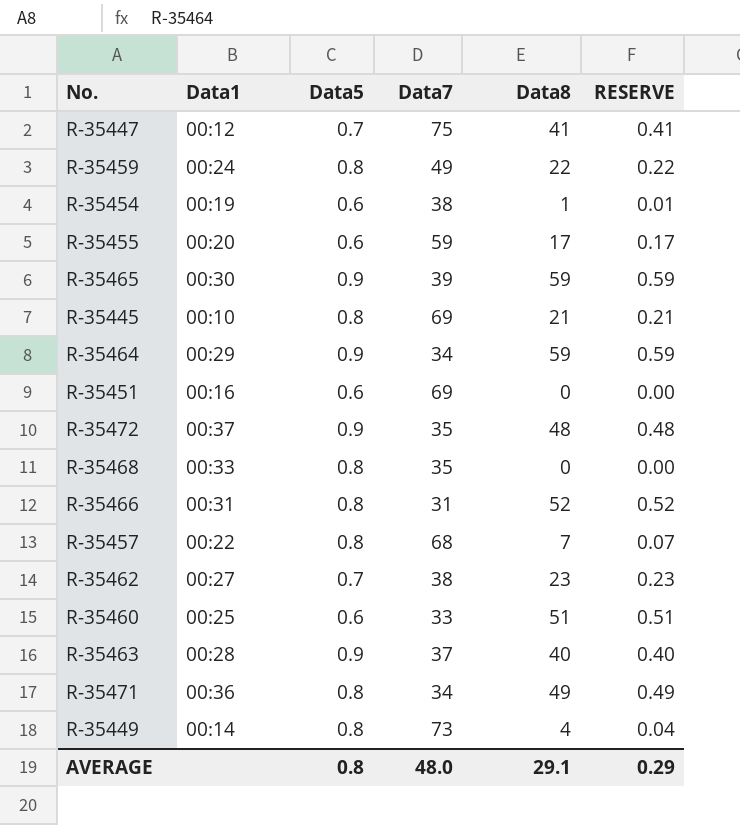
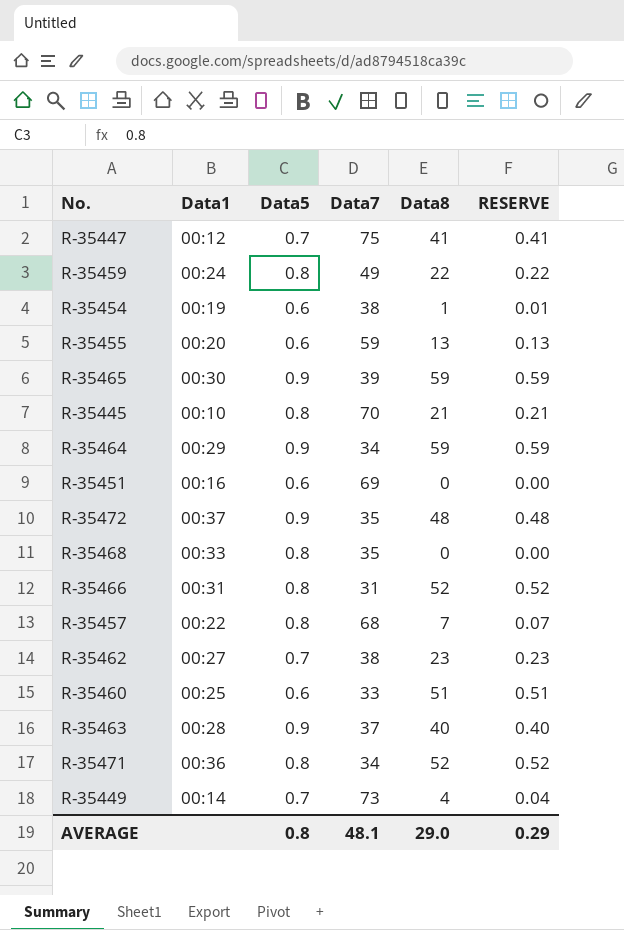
R-35455 | Data8: 17 -> 13
R-35455 | RESERVE: 0.17 -> 0.13
R-35445 | Data7: 69 -> 70
R-35471 | Data8: 49 -> 52
R-35471 | RESERVE: 0.49 -> 0.52
R-35449 | Data5: 0.8 -> 0.7
AVERAGE | Data7: 48.0 -> 48.1
AVERAGE | Data8: 29.1 -> 29.0

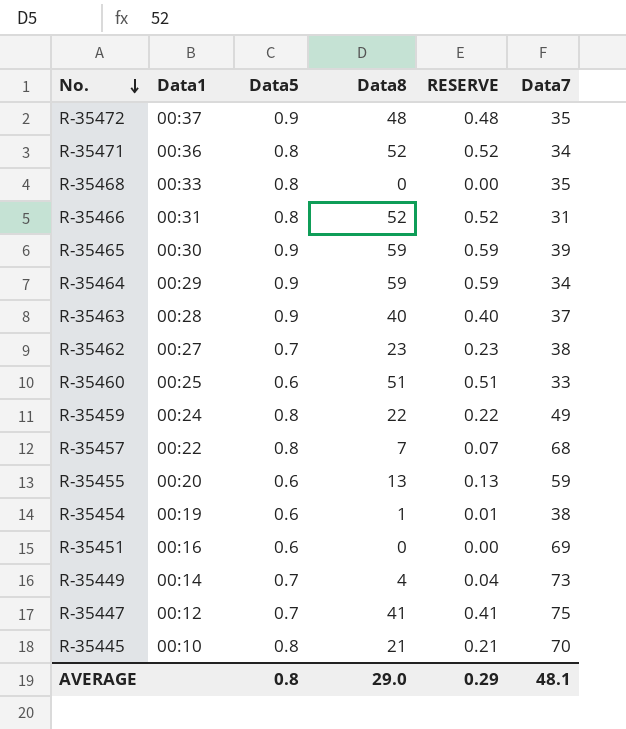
row order: none -> No. descending
column Data7 | position: 4 -> 6

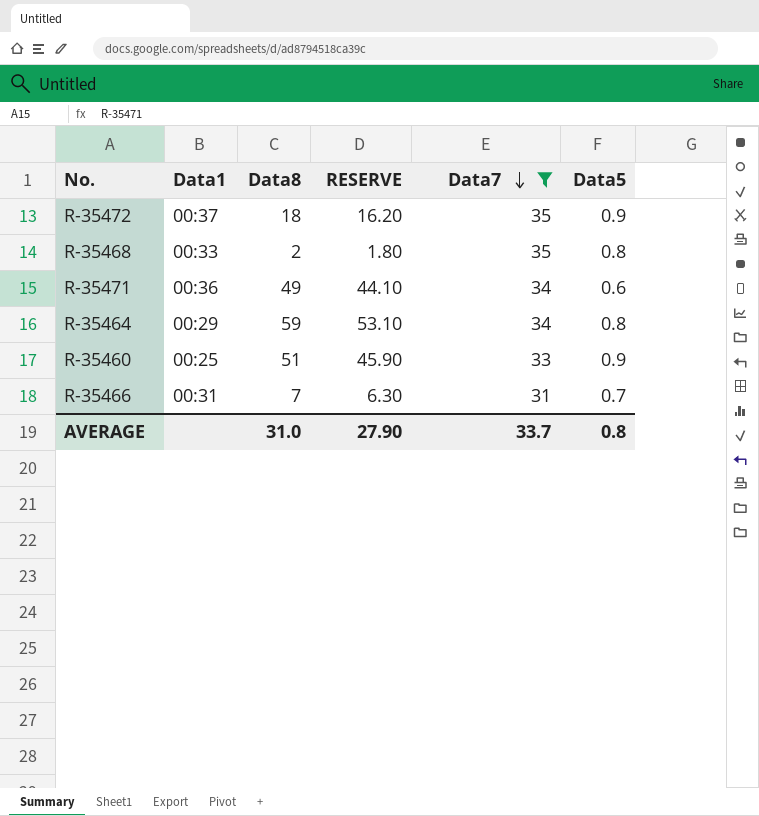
filter: none -> Data7 <= 35
row order: No. descending -> Data7 descending
column RESERVE | formula: [Data8] * 0.01 -> [Data8] * 0.9
column Data5 | position: 3 -> 6
R-35472 | Data8: 48 -> 18
R-35468 | Data8: 0 -> 2
R-35471 | Data8: 52 -> 49
R-35471 | Data5: 0.8 -> 0.6
R-35464 | Data5: 0.9 -> 0.8
R-35460 | Data5: 0.6 -> 0.9
R-35466 | Data8: 52 -> 7
R-35466 | Data5: 0.8 -> 0.7
AVERAGE | Data8: 29.0 -> 31.0
AVERAGE | RESERVE: 0.29 -> 27.90
AVERAGE | Data7: 48.1 -> 33.7

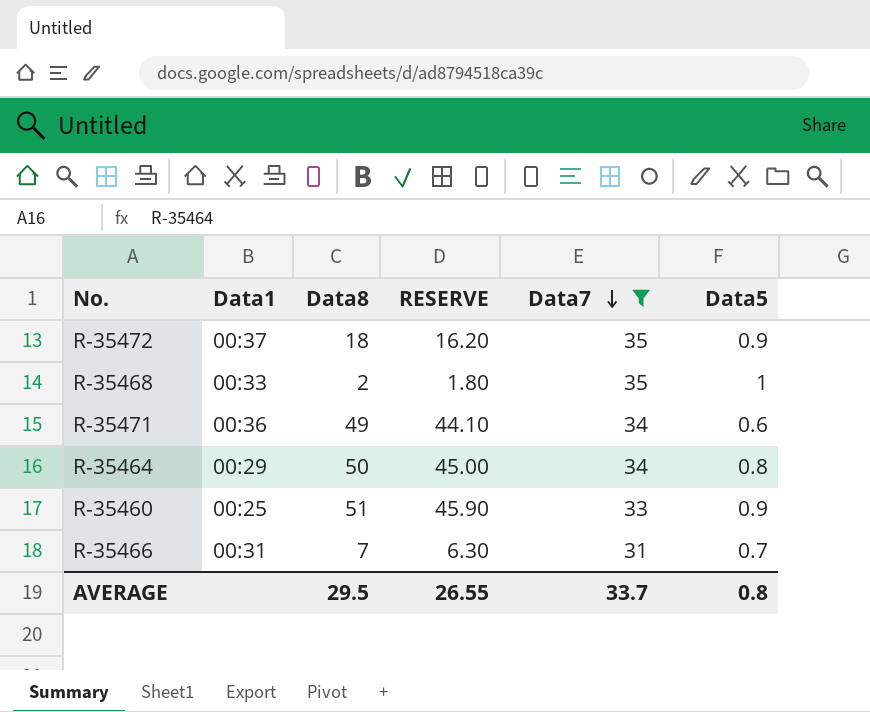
R-35468 | Data5: 0.8 -> 1
R-35464 | Data8: 59 -> 50
R-35464 | RESERVE: 53.10 -> 45.00
AVERAGE | Data8: 31.0 -> 29.5
AVERAGE | RESERVE: 27.90 -> 26.55

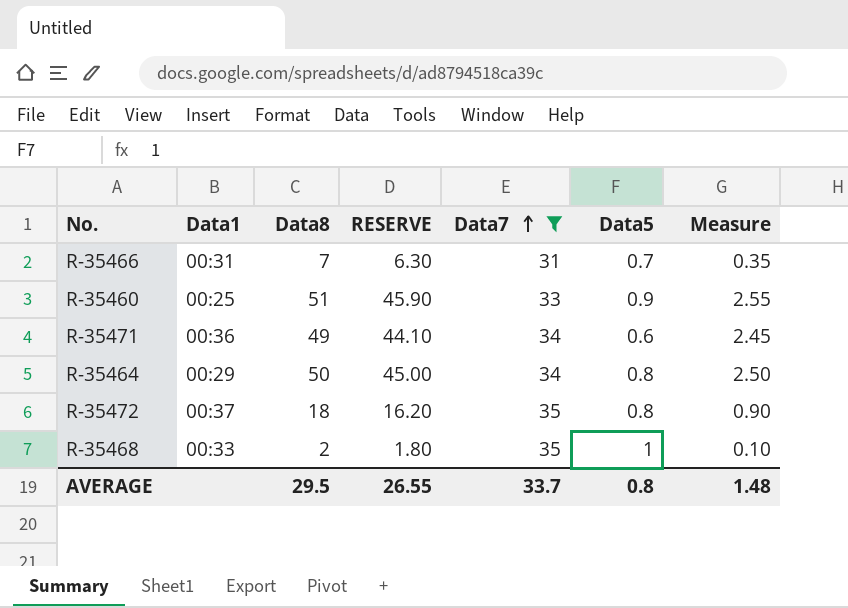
row order: Data7 descending -> Data7 ascending
column Measure | formula: none -> [Data8] * 0.05
R-35472 | Data5: 0.9 -> 0.8

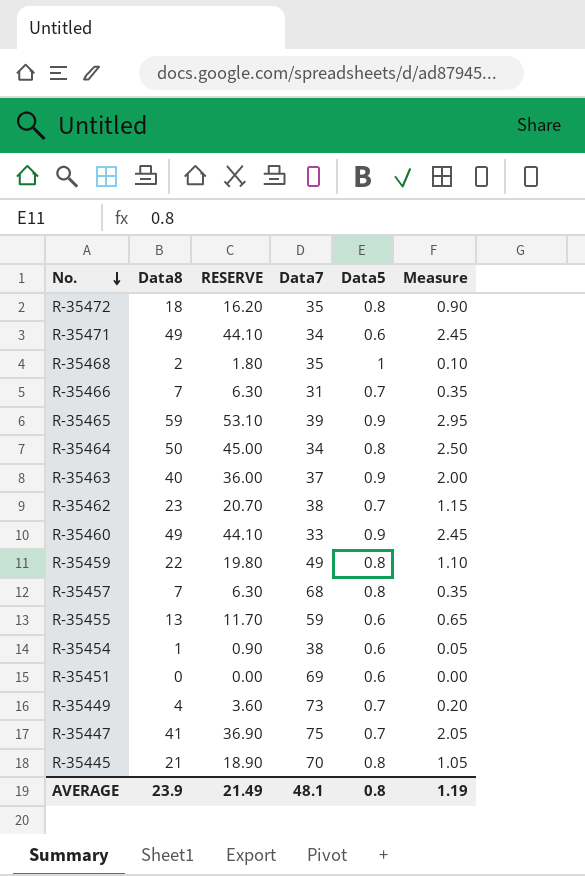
filter: Data7 <= 35 -> none
row order: Data7 ascending -> No. descending
column Data1 | position: 2 -> none
R-35460 | Data8: 51 -> 49
R-35460 | RESERVE: 45.90 -> 44.10
R-35460 | Measure: 2.55 -> 2.45
AVERAGE | Data8: 29.5 -> 23.9
AVERAGE | RESERVE: 26.55 -> 21.49
AVERAGE | Data7: 33.7 -> 48.1
AVERAGE | Measure: 1.48 -> 1.19

